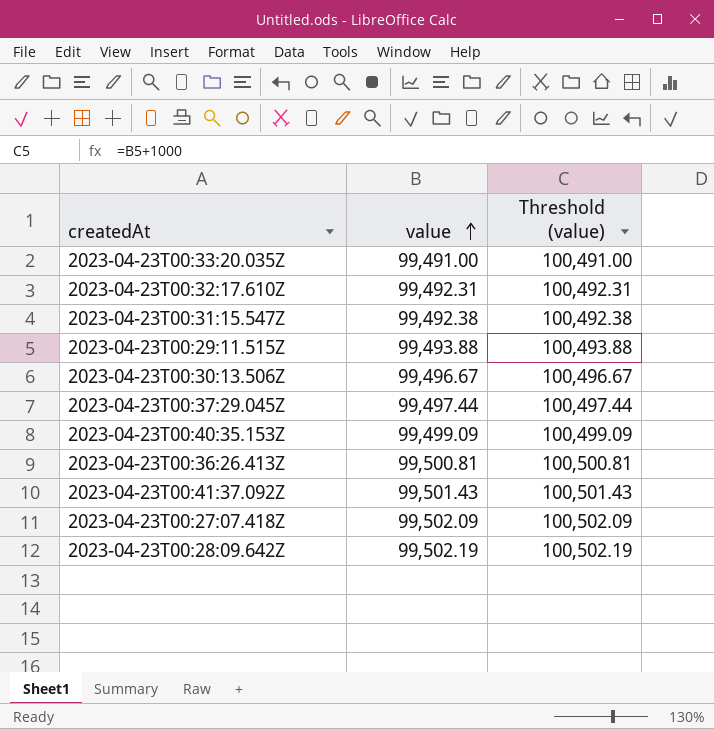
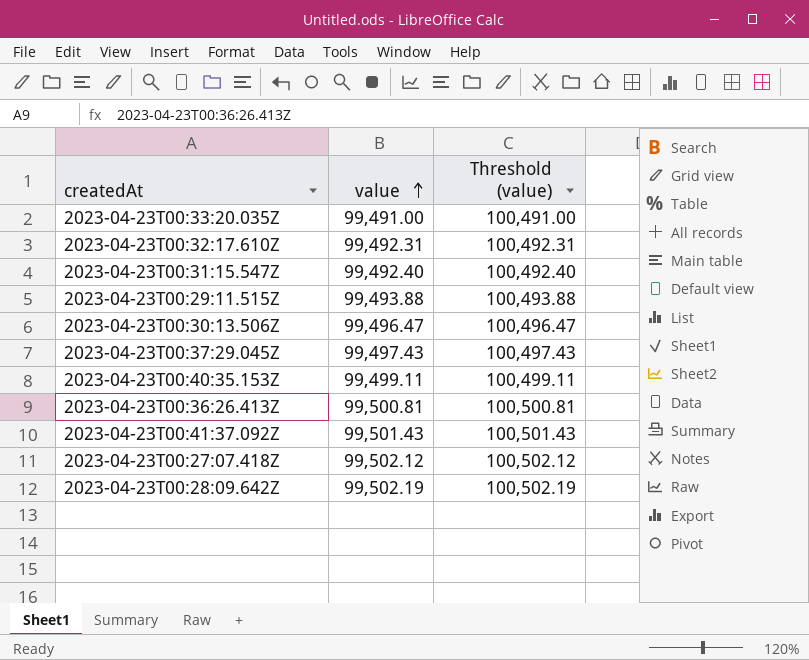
2023-04-23T00:31:15.547Z | value: 99,492.38 -> 99,492.40
2023-04-23T00:31:15.547Z | Threshold (value): 100,492.38 -> 100,492.40
2023-04-23T00:30:13.506Z | value: 99,496.67 -> 99,496.47
2023-04-23T00:30:13.506Z | Threshold (value): 100,496.67 -> 100,496.47
2023-04-23T00:37:29.045Z | value: 99,497.44 -> 99,497.43
2023-04-23T00:37:29.045Z | Threshold (value): 100,497.44 -> 100,497.43
2023-04-23T00:40:35.153Z | value: 99,499.09 -> 99,499.11
2023-04-23T00:40:35.153Z | Threshold (value): 100,499.09 -> 100,499.11
2023-04-23T00:27:07.418Z | value: 99,502.09 -> 99,502.12
2023-04-23T00:27:07.418Z | Threshold (value): 100,502.09 -> 100,502.12

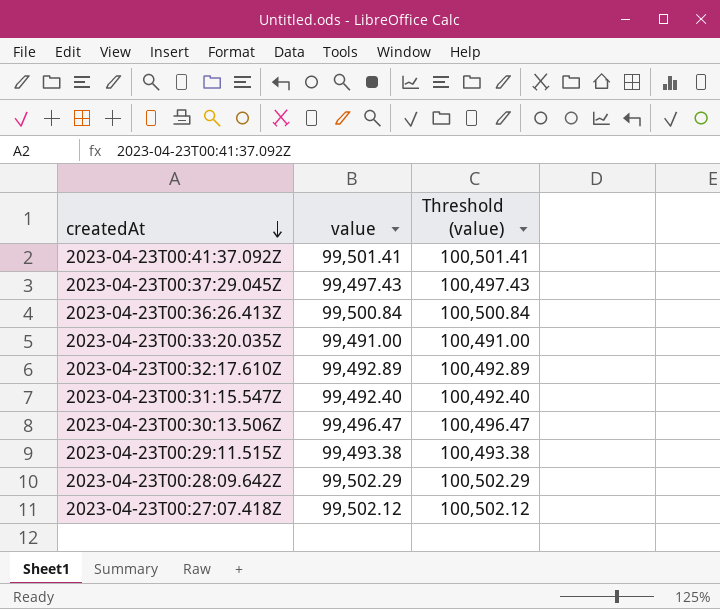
row order: value ascending -> createdAt descending
row 2023-04-23T00:40:35.153Z: 99,499.11 | 100,499.11 -> none
2023-04-23T00:41:37.092Z | value: 99,501.43 -> 99,501.41
2023-04-23T00:41:37.092Z | Threshold (value): 100,501.43 -> 100,501.41
2023-04-23T00:36:26.413Z | value: 99,500.81 -> 99,500.84
2023-04-23T00:36:26.413Z | Threshold (value): 100,500.81 -> 100,500.84
2023-04-23T00:32:17.610Z | value: 99,492.31 -> 99,492.89
2023-04-23T00:32:17.610Z | Threshold (value): 100,492.31 -> 100,492.89
2023-04-23T00:29:11.515Z | value: 99,493.88 -> 99,493.38
2023-04-23T00:29:11.515Z | Threshold (value): 100,493.88 -> 100,493.38
2023-04-23T00:28:09.642Z | value: 99,502.19 -> 99,502.29
2023-04-23T00:28:09.642Z | Threshold (value): 100,502.19 -> 100,502.29

